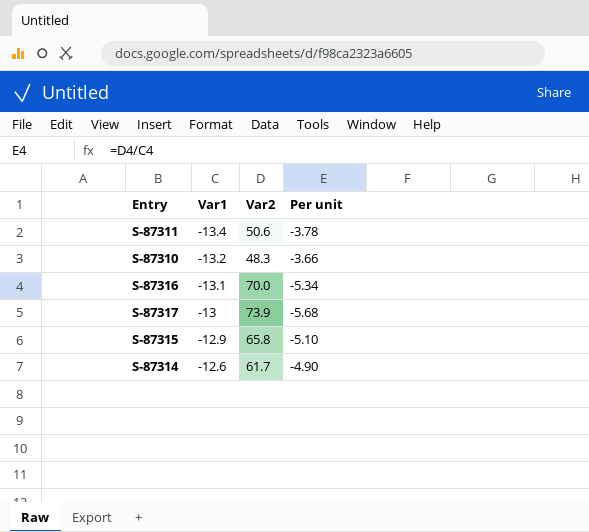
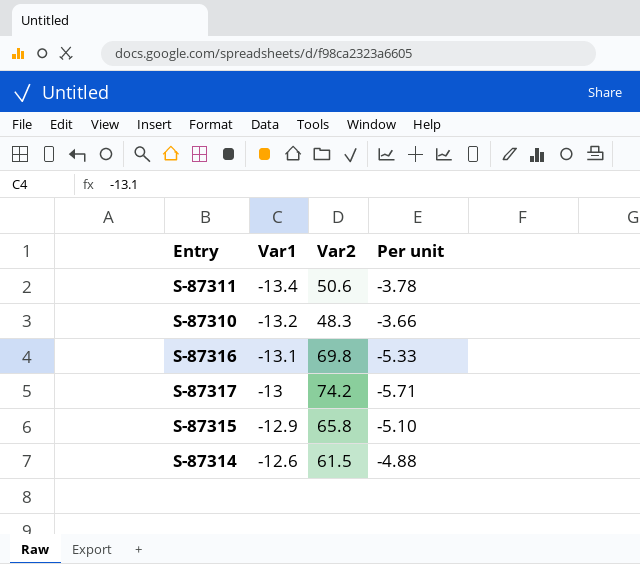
S-87316 | Var2: 70.0 -> 69.8
S-87316 | Per unit: -5.34 -> -5.33
S-87317 | Var2: 73.9 -> 74.2
S-87317 | Per unit: -5.68 -> -5.71
S-87314 | Var2: 61.7 -> 61.5
S-87314 | Per unit: -4.90 -> -4.88

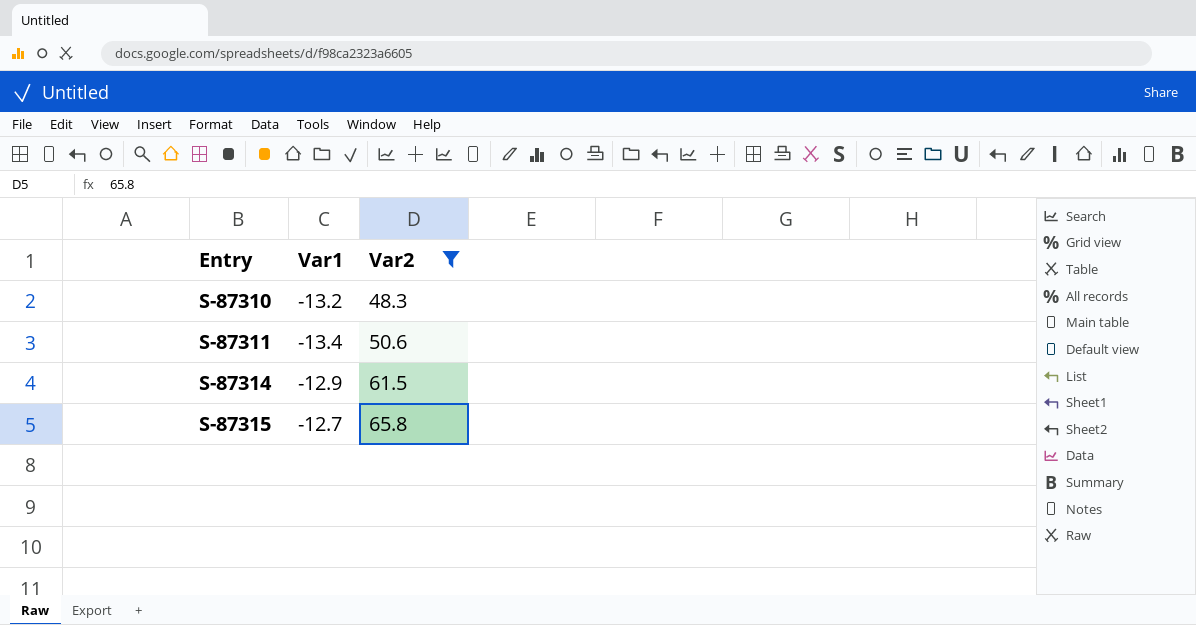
filter: none -> Var2 <= 65.8
row order: Var1 ascending -> Entry ascending
column Per unit | formula: [Var2] / [Var1] -> none
S-87314 | Var1: -12.6 -> -12.9
S-87315 | Var1: -12.9 -> -12.7

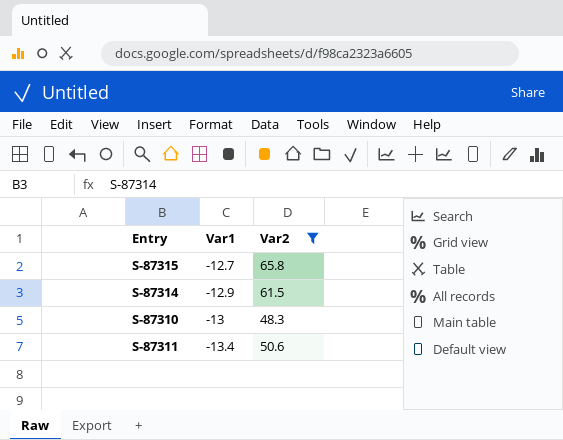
row order: Entry ascending -> Var1 descending
S-87310 | Var1: -13.2 -> -13

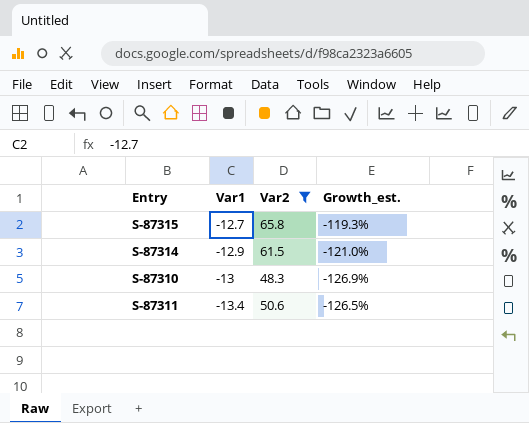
column Growth_est. | formula: none -> ([Var1] - [Var2]) / [Var2]

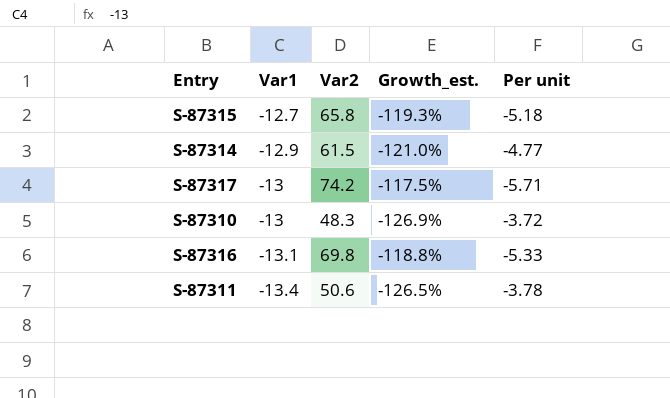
filter: Var2 <= 65.8 -> none
column Per unit | formula: none -> [Var2] / [Var1]

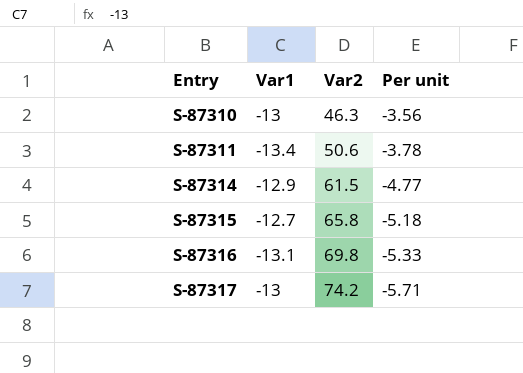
row order: Var1 descending -> Entry ascending
column Growth_est. | formula: ([Var1] - [Var2]) / [Var2] -> none
S-87310 | Var2: 48.3 -> 46.3
S-87310 | Per unit: -3.72 -> -3.56

